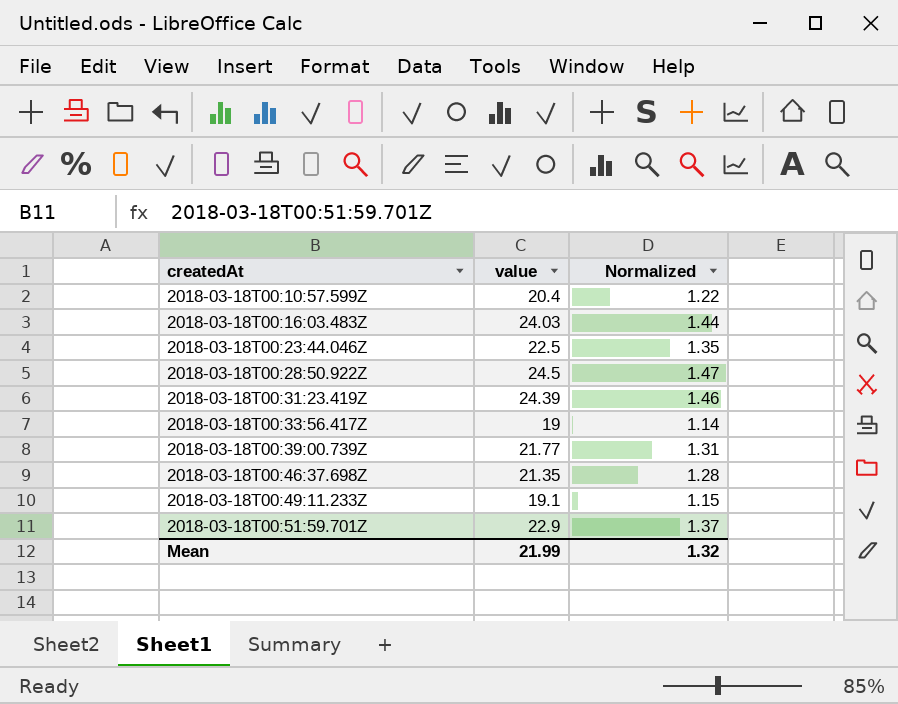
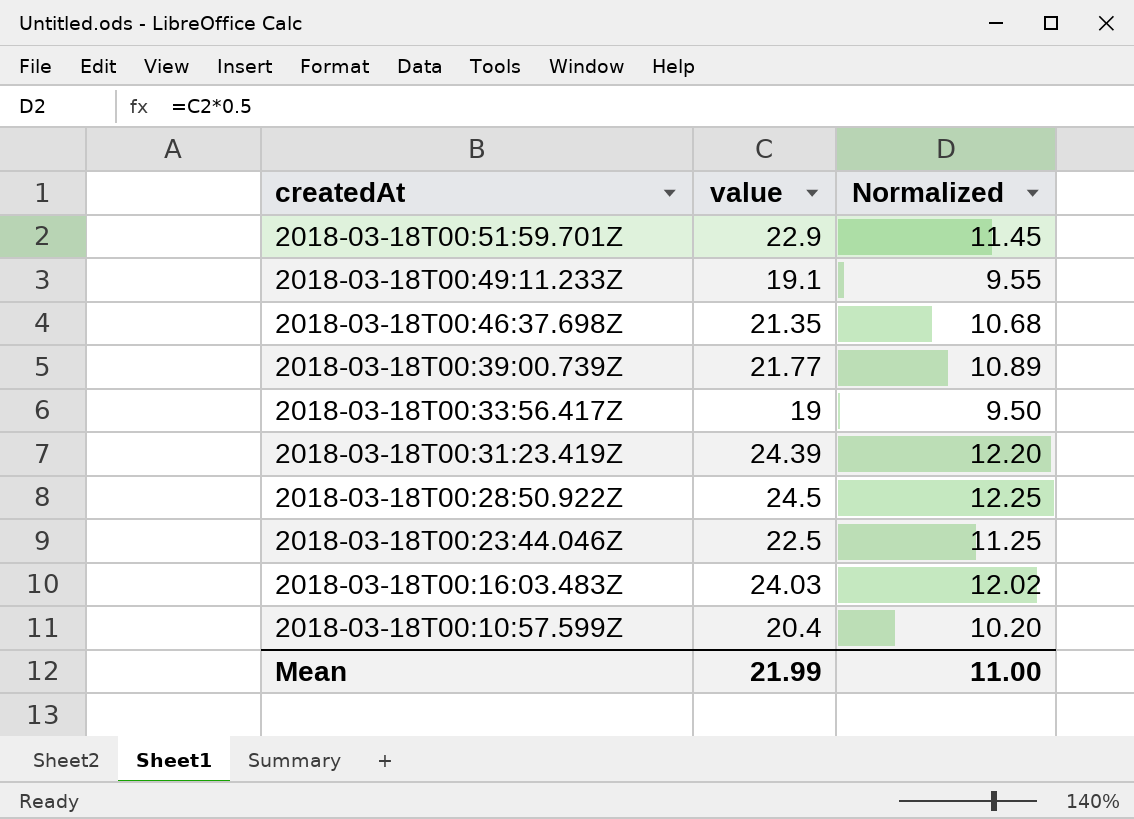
row order: createdAt ascending -> createdAt descending
column Normalized | formula: [value] * 0.06 -> [value] * 0.5
Mean | Normalized: 1.32 -> 11.00

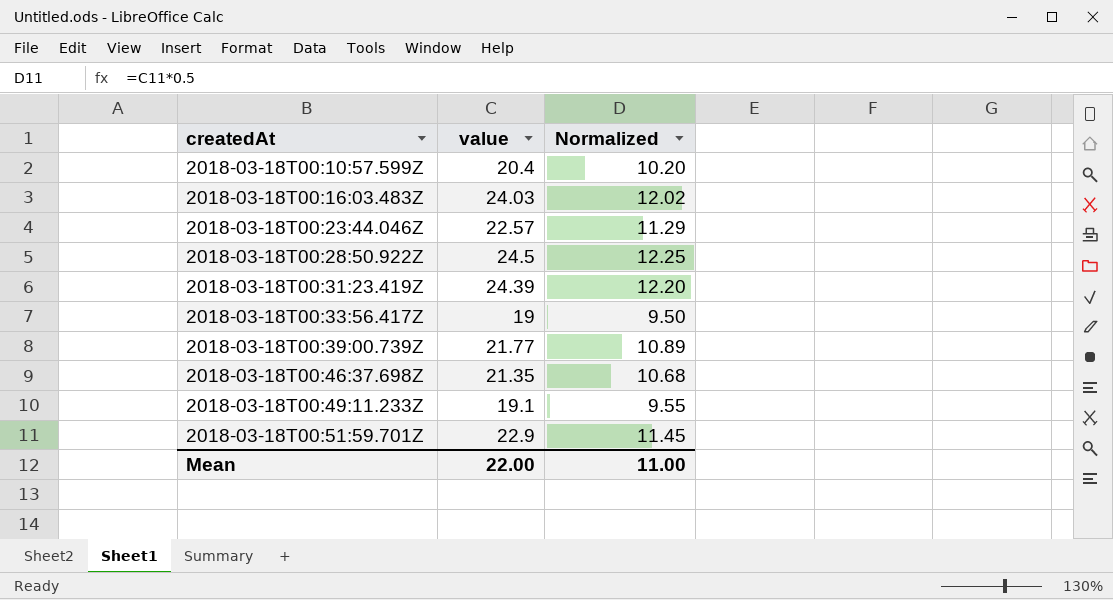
row order: createdAt descending -> createdAt ascending
2018-03-18T00:23:44.046Z | value: 22.5 -> 22.57
2018-03-18T00:23:44.046Z | Normalized: 11.25 -> 11.29
Mean | value: 21.99 -> 22.00

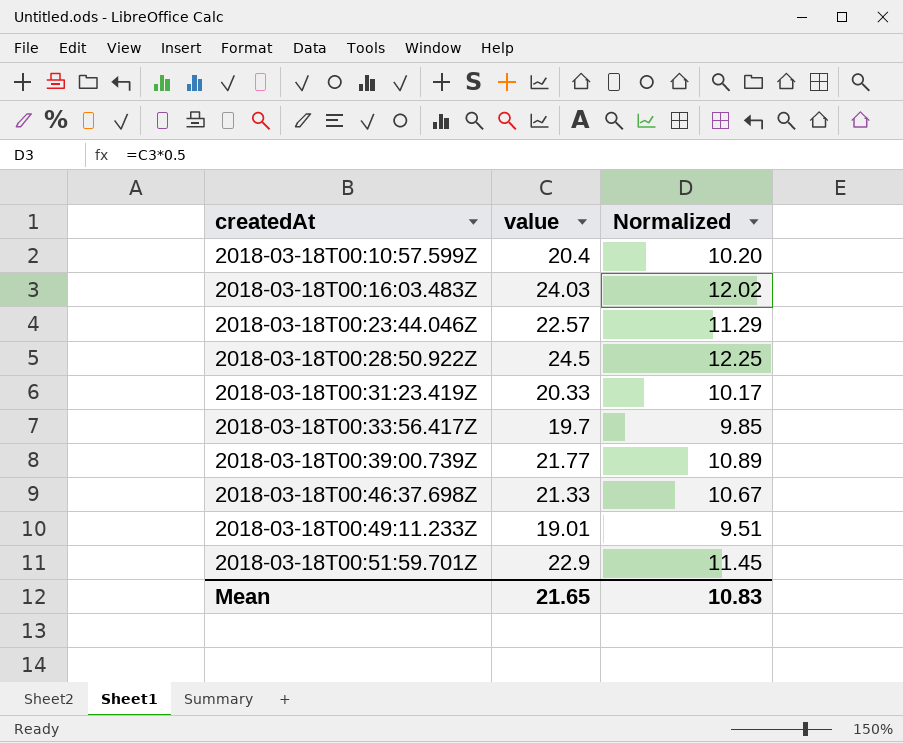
2018-03-18T00:31:23.419Z | value: 24.39 -> 20.33
2018-03-18T00:31:23.419Z | Normalized: 12.20 -> 10.17
2018-03-18T00:33:56.417Z | value: 19 -> 19.7
2018-03-18T00:33:56.417Z | Normalized: 9.50 -> 9.85
2018-03-18T00:46:37.698Z | value: 21.35 -> 21.33
2018-03-18T00:46:37.698Z | Normalized: 10.68 -> 10.67
2018-03-18T00:49:11.233Z | value: 19.1 -> 19.01
2018-03-18T00:49:11.233Z | Normalized: 9.55 -> 9.51
Mean | value: 22.00 -> 21.65
Mean | Normalized: 11.00 -> 10.83

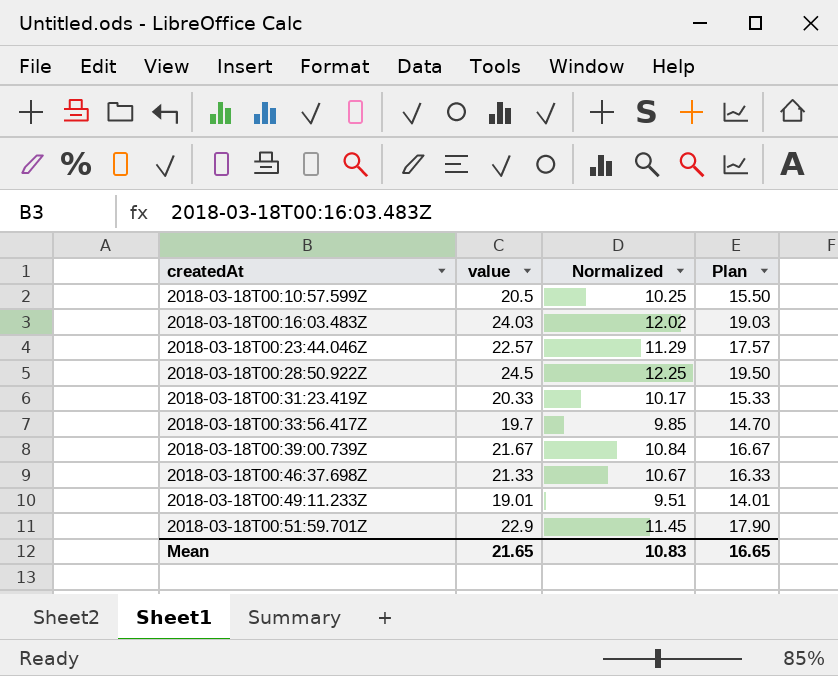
column Plan | formula: none -> [value] - 5
2018-03-18T00:10:57.599Z | value: 20.4 -> 20.5
2018-03-18T00:10:57.599Z | Normalized: 10.20 -> 10.25
2018-03-18T00:39:00.739Z | value: 21.77 -> 21.67
2018-03-18T00:39:00.739Z | Normalized: 10.89 -> 10.84

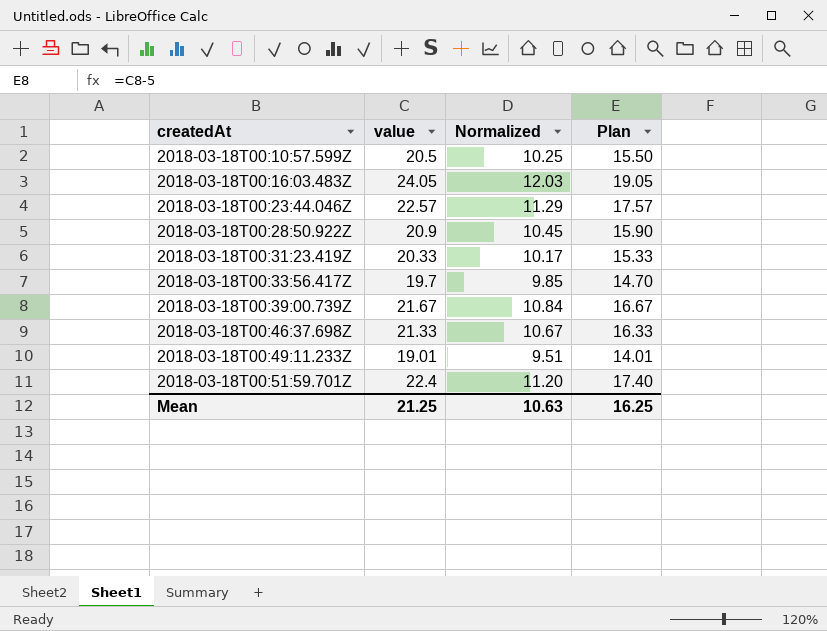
2018-03-18T00:16:03.483Z | value: 24.03 -> 24.05
2018-03-18T00:16:03.483Z | Normalized: 12.02 -> 12.03
2018-03-18T00:16:03.483Z | Plan: 19.03 -> 19.05
2018-03-18T00:28:50.922Z | value: 24.5 -> 20.9
2018-03-18T00:28:50.922Z | Normalized: 12.25 -> 10.45
2018-03-18T00:28:50.922Z | Plan: 19.50 -> 15.90
2018-03-18T00:51:59.701Z | value: 22.9 -> 22.4
2018-03-18T00:51:59.701Z | Normalized: 11.45 -> 11.20
2018-03-18T00:51:59.701Z | Plan: 17.90 -> 17.40
Mean | value: 21.65 -> 21.25
Mean | Normalized: 10.83 -> 10.63
Mean | Plan: 16.65 -> 16.25

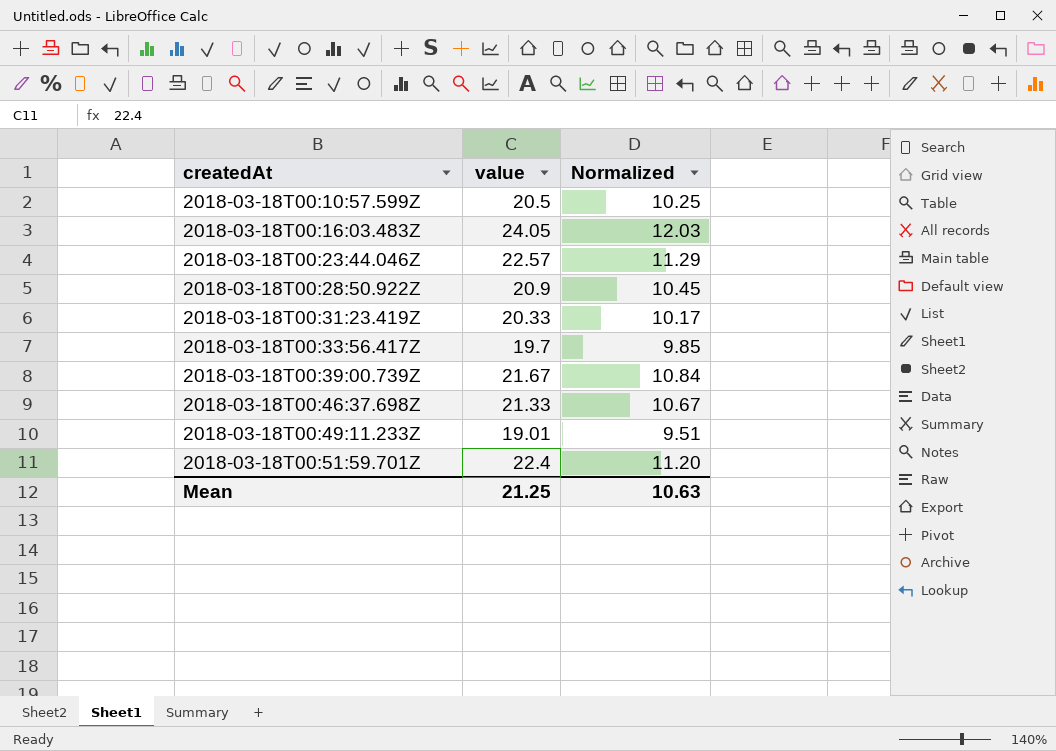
column Plan | formula: [value] - 5 -> none

